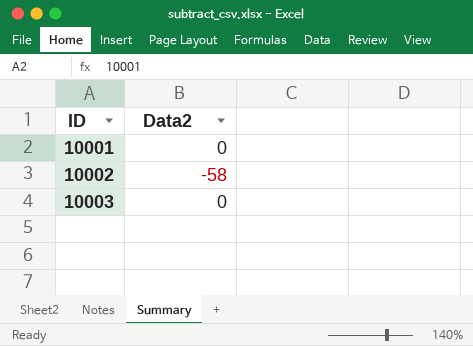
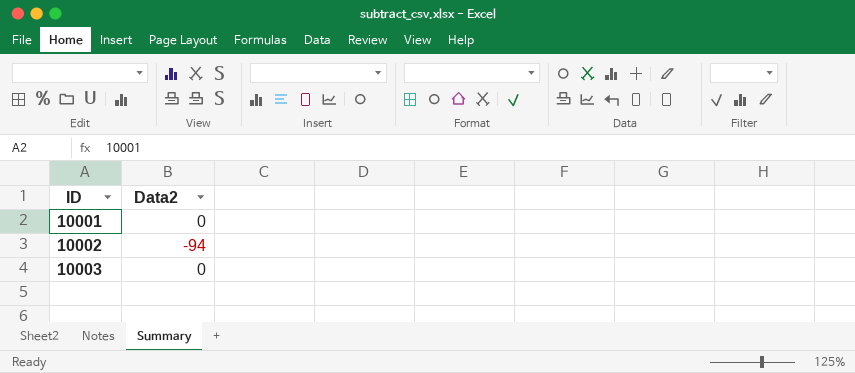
10002 | Data2: -58 -> -94

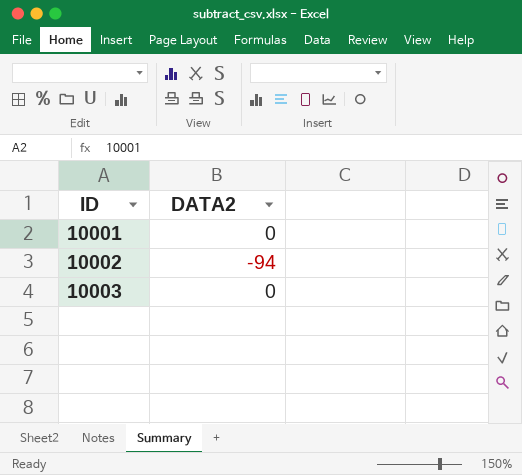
column name: Data2 -> DATA2

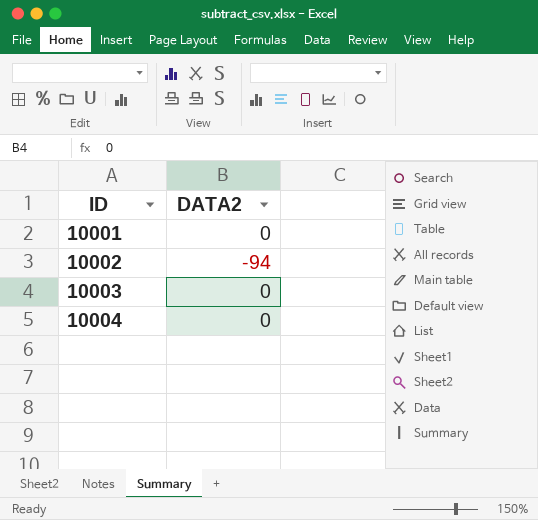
row 10004: none -> 0

